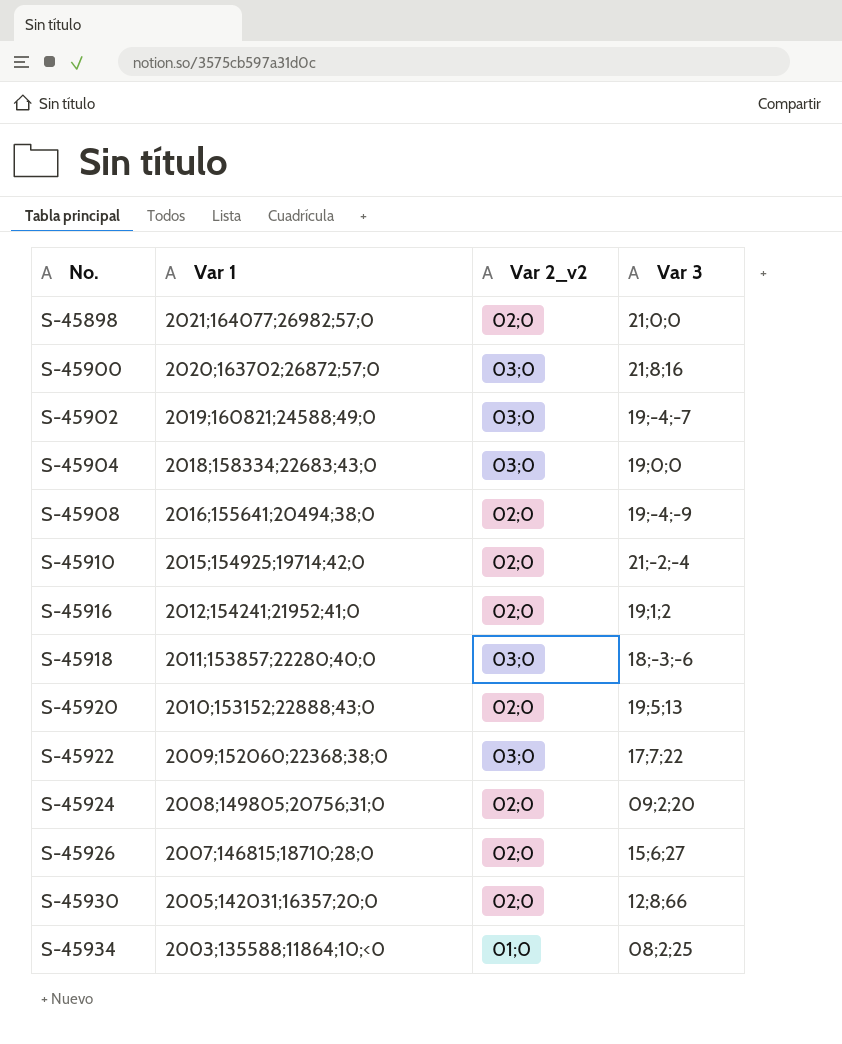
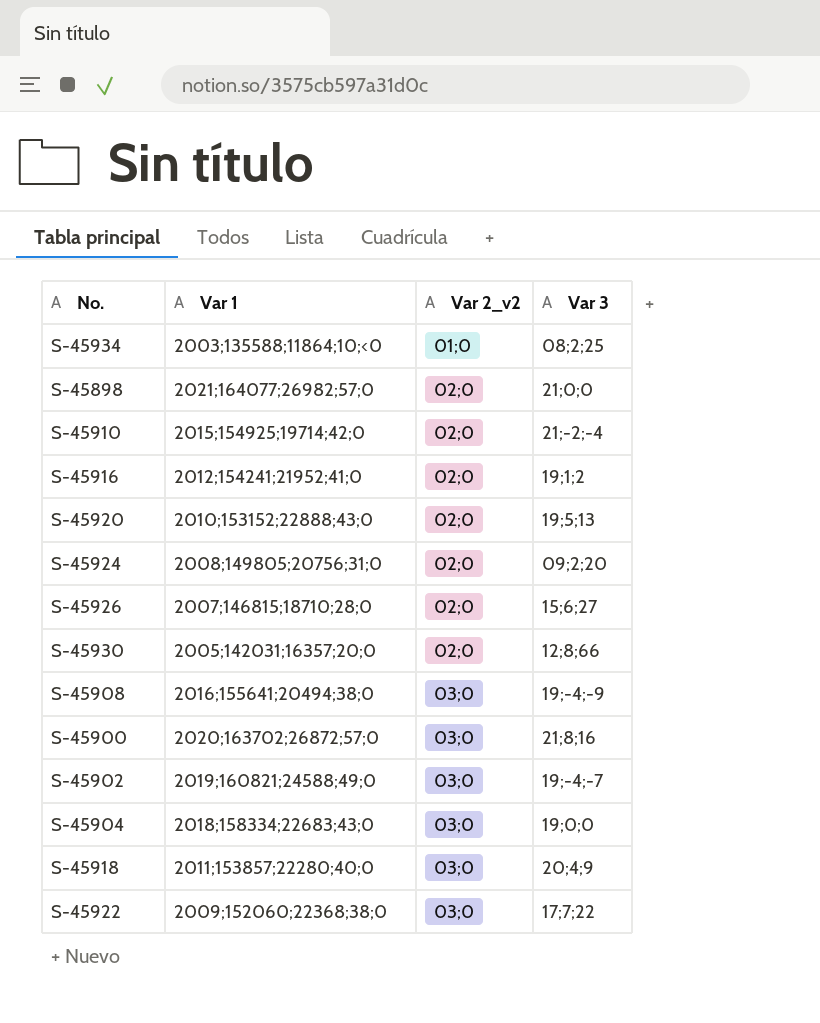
row order: No. ascending -> Var 2_v2 ascending
S-45908 | Var 2_v2: 02;0 -> 03;0
S-45918 | Var 3: 18;-3;-6 -> 20;4;9

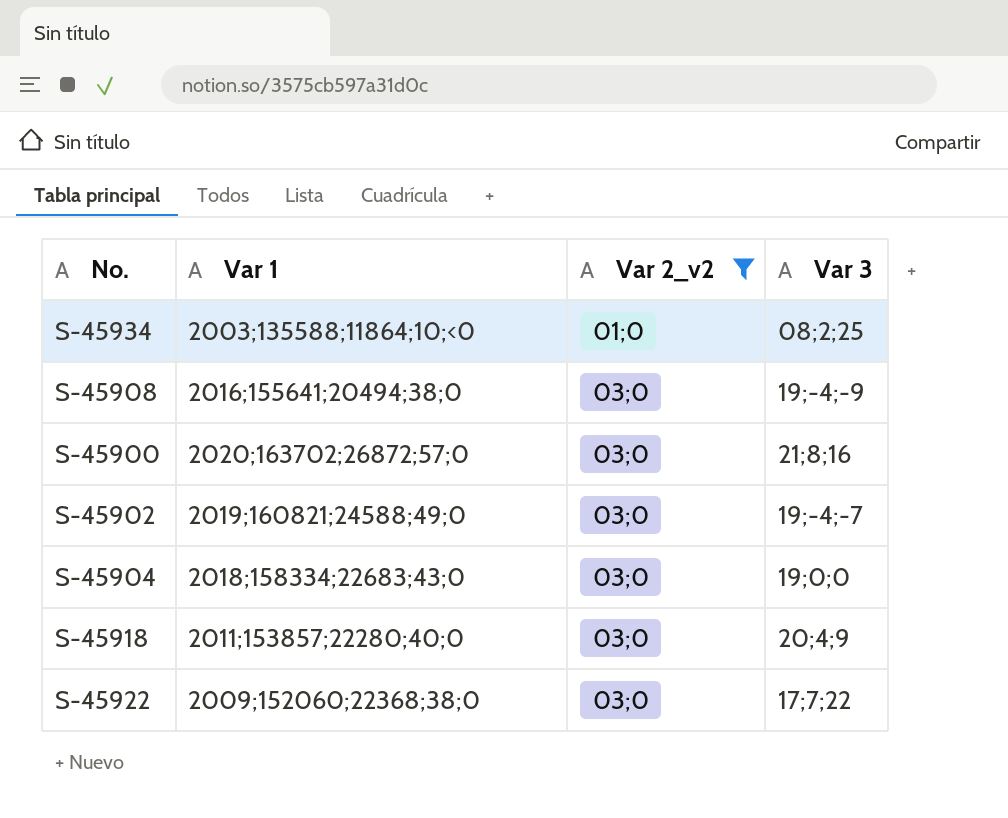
filter: none -> Var 2_v2 != 02;0

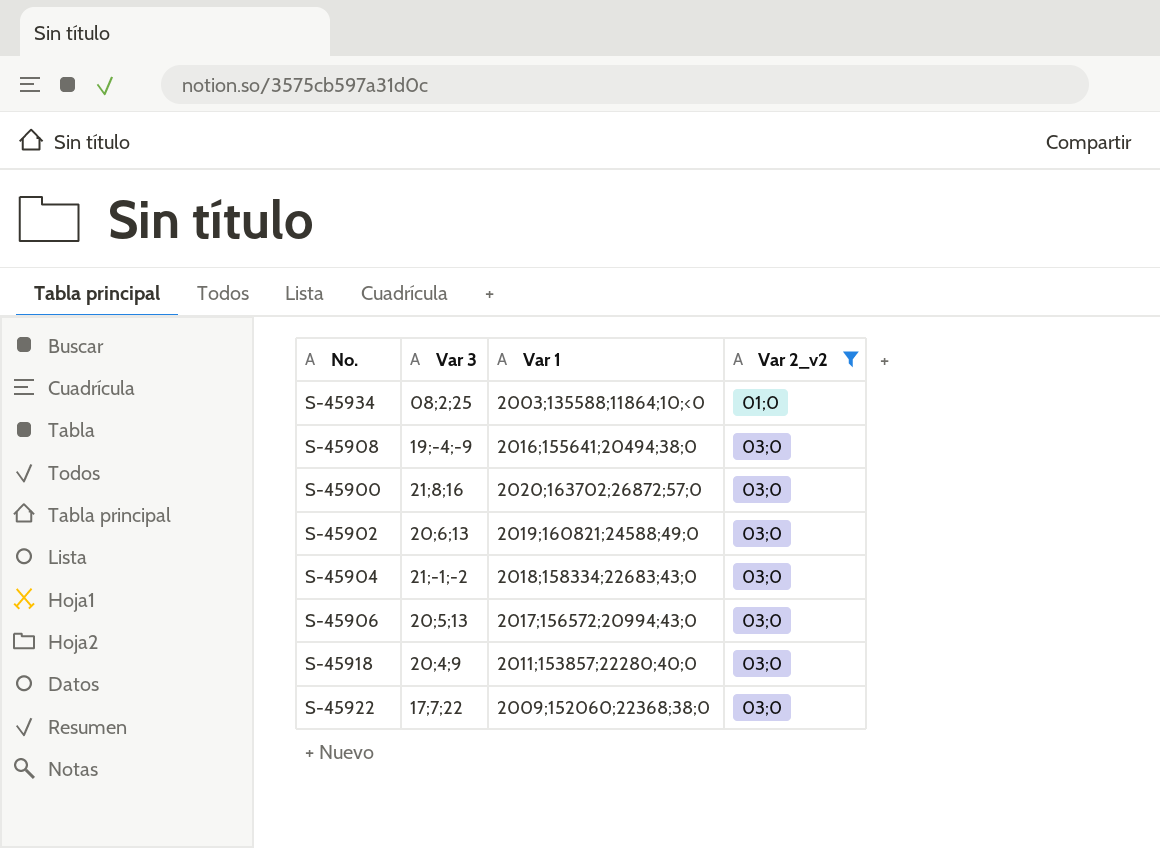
column Var 3 | position: 4 -> 2
S-45902 | Var 3: 19;-4;-7 -> 20;6;13
S-45904 | Var 3: 19;0;0 -> 21;-1;-2
row S-45906: none -> 20;5;13 | 2017;156572;20994;43;0 | 03;0

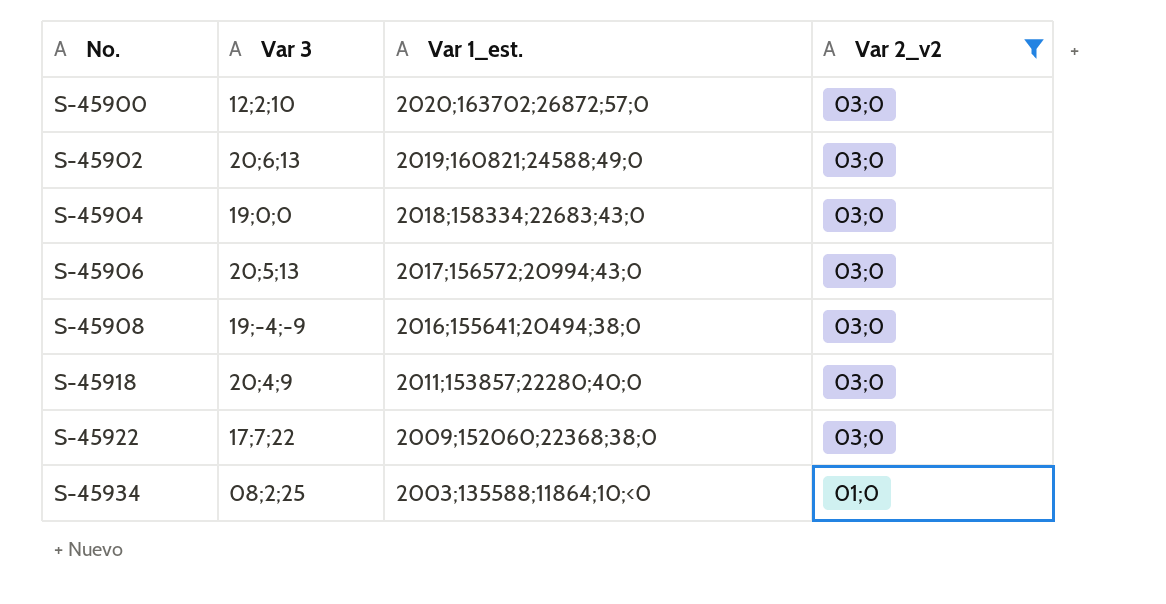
row order: Var 2_v2 ascending -> No. ascending
column name: Var 1 -> Var 1_est.
S-45900 | Var 3: 21;8;16 -> 12;2;10
S-45904 | Var 3: 21;-1;-2 -> 19;0;0

